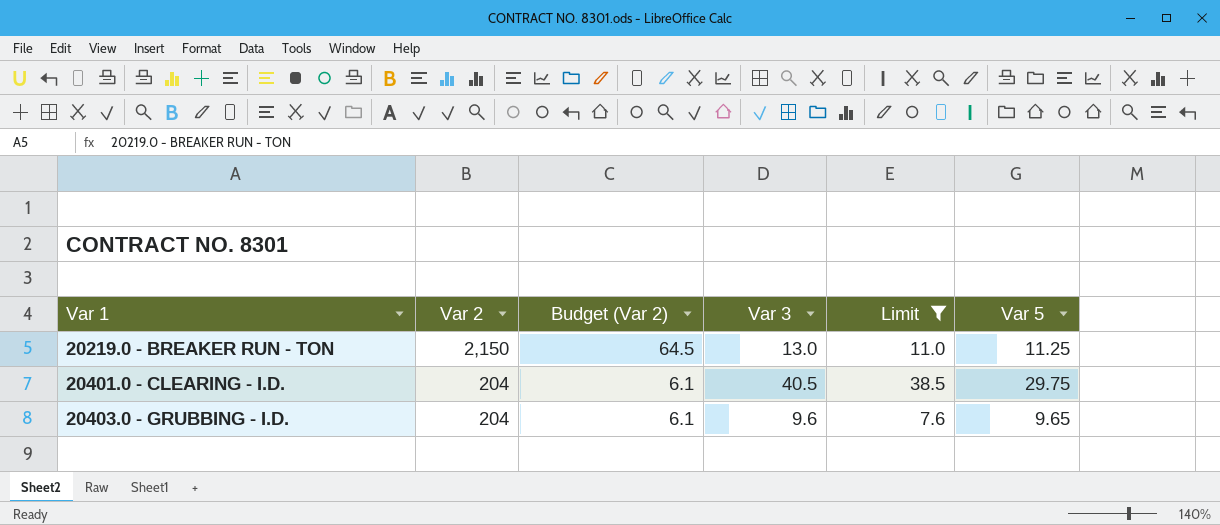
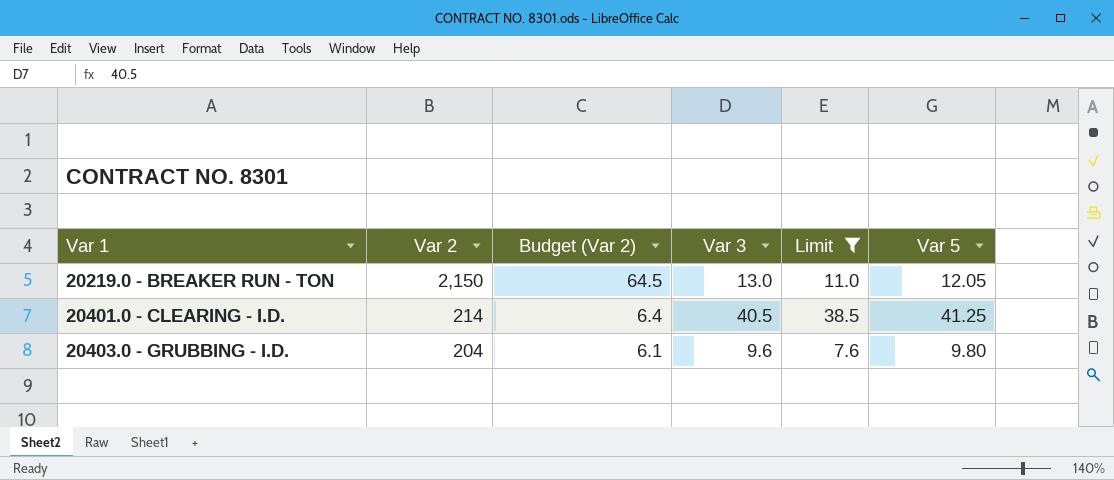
20219.0 - BREAKER RUN - TON | Var 5: 11.25 -> 12.05
20401.0 - CLEARING - I.D. | Var 2: 204 -> 214
20401.0 - CLEARING - I.D. | Budget (Var 2): 6.1 -> 6.4
20401.0 - CLEARING - I.D. | Var 5: 29.75 -> 41.25
20403.0 - GRUBBING - I.D. | Var 5: 9.65 -> 9.80

